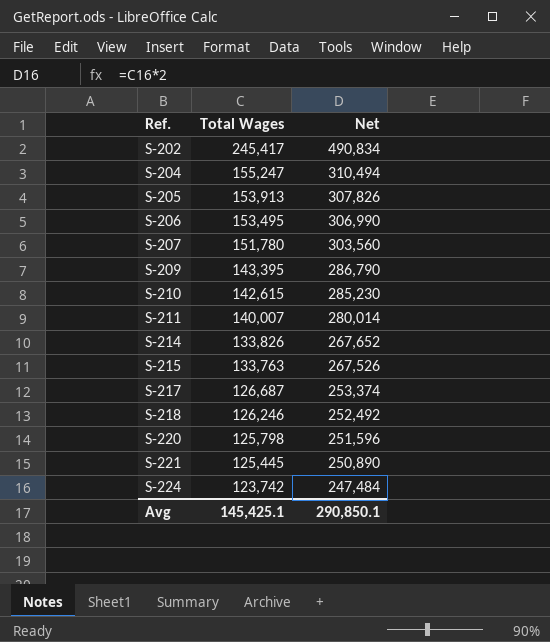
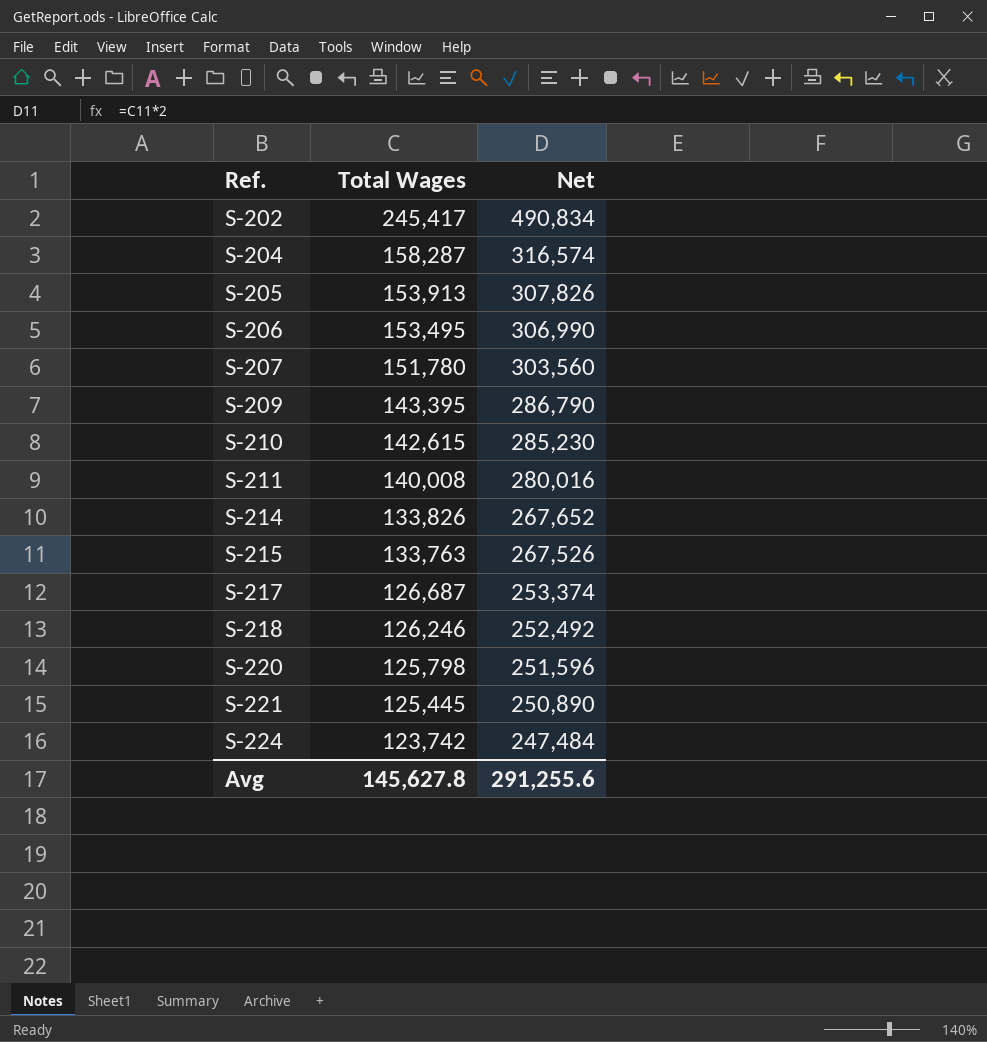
S-204 | Total Wages: 155,247 -> 158,287
S-204 | Net: 310,494 -> 316,574
S-211 | Total Wages: 140,007 -> 140,008
S-211 | Net: 280,014 -> 280,016
Avg | Total Wages: 145,425.1 -> 145,627.8
Avg | Net: 290,850.1 -> 291,255.6

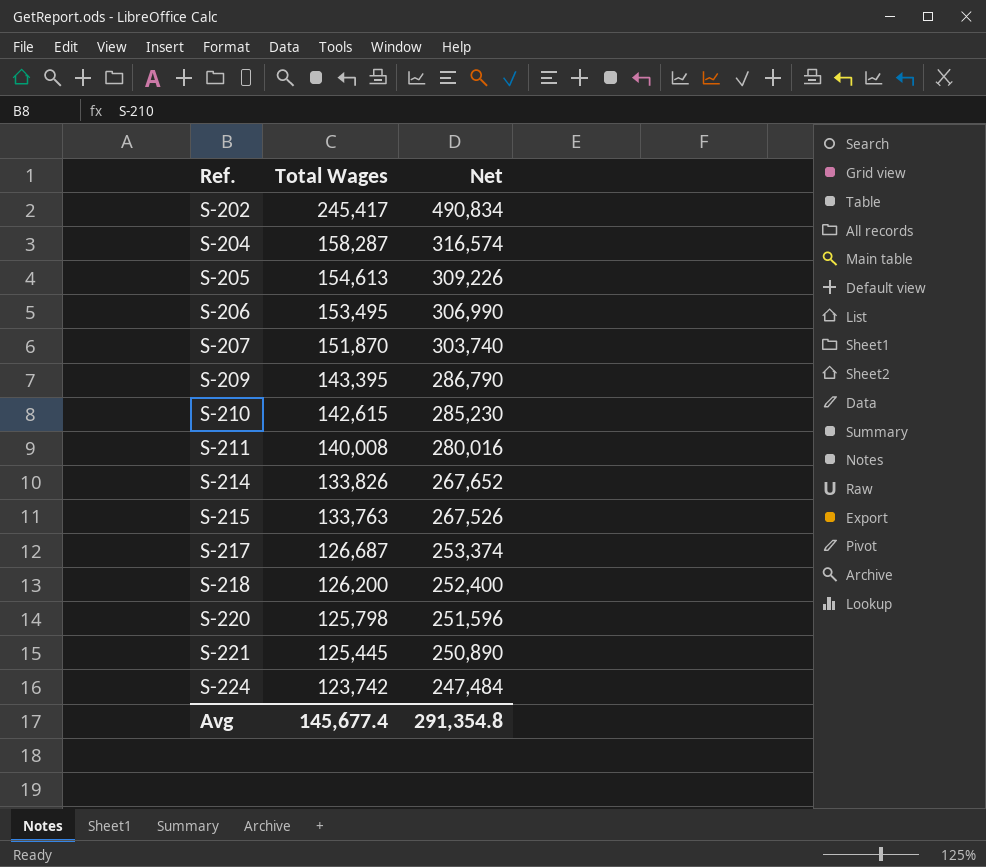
S-205 | Total Wages: 153,913 -> 154,613
S-205 | Net: 307,826 -> 309,226
S-207 | Total Wages: 151,780 -> 151,870
S-207 | Net: 303,560 -> 303,740
S-218 | Total Wages: 126,246 -> 126,200
S-218 | Net: 252,492 -> 252,400
Avg | Total Wages: 145,627.8 -> 145,677.4
Avg | Net: 291,255.6 -> 291,354.8

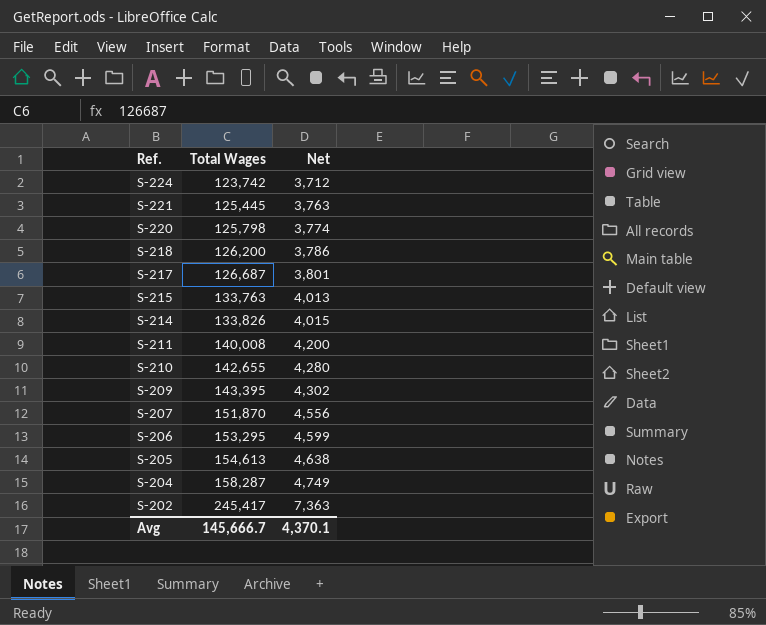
row order: Ref. ascending -> Ref. descending
column Net | formula: [Total Wages] * 2 -> [Total Wages] * 0.03
S-210 | Total Wages: 142,615 -> 142,655
S-206 | Total Wages: 153,495 -> 153,295
Avg | Total Wages: 145,677.4 -> 145,666.7
Avg | Net: 291,354.8 -> 4,370.1

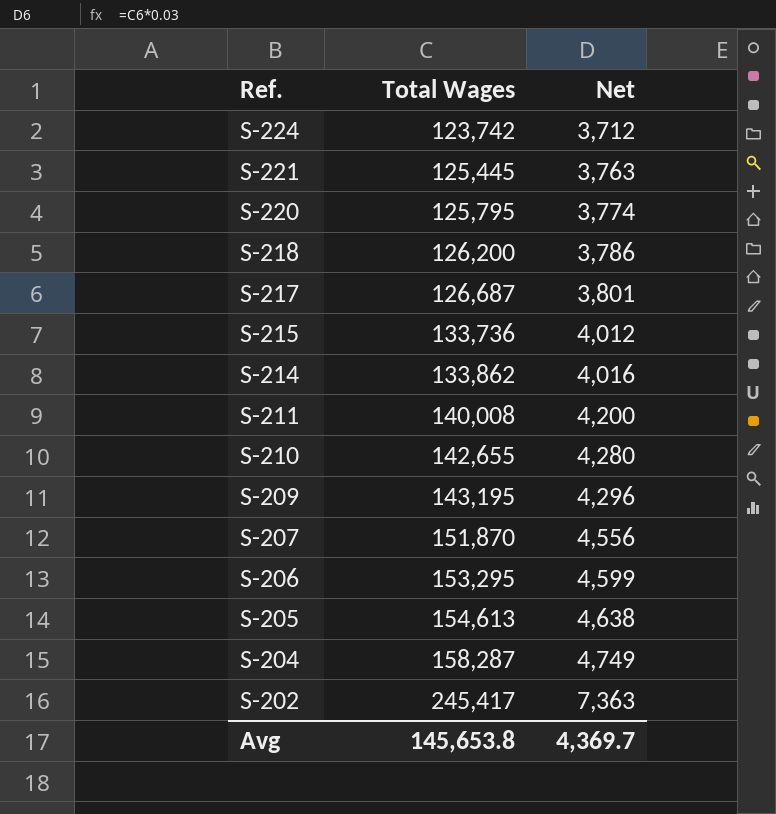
S-220 | Total Wages: 125,798 -> 125,795
S-215 | Total Wages: 133,763 -> 133,736
S-215 | Net: 4,013 -> 4,012
S-214 | Total Wages: 133,826 -> 133,862
S-214 | Net: 4,015 -> 4,016
S-209 | Total Wages: 143,395 -> 143,195
S-209 | Net: 4,302 -> 4,296
Avg | Total Wages: 145,666.7 -> 145,653.8
Avg | Net: 4,370.1 -> 4,369.7

